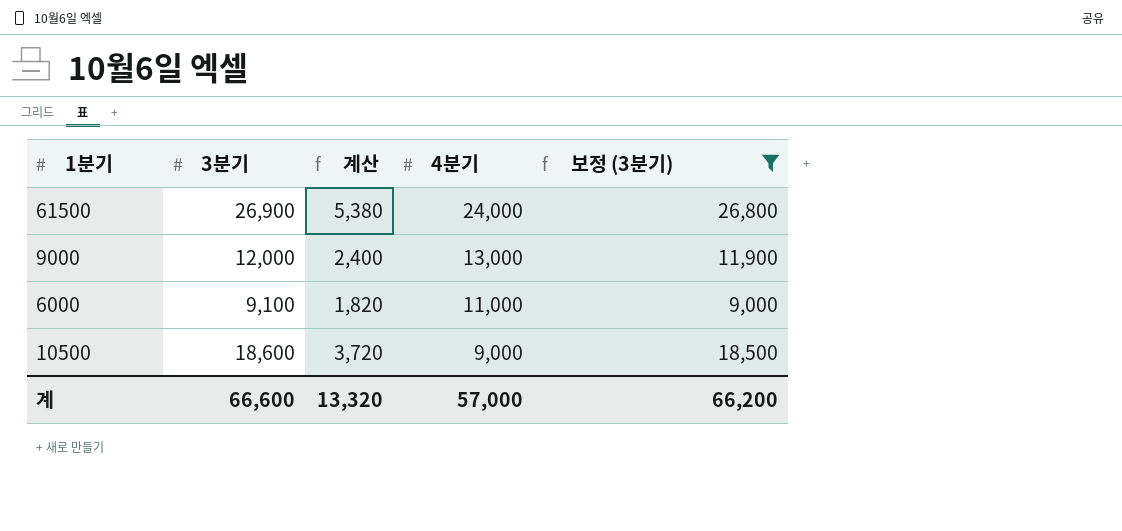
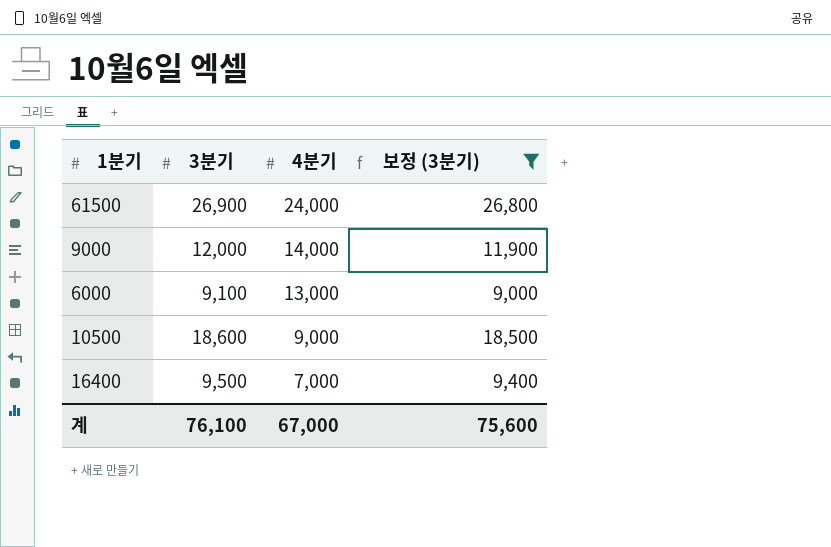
column 계산 | formula: [3분기] * 0.2 -> none
9000 | 4분기: 13,000 -> 14,000
6000 | 4분기: 11,000 -> 13,000
row 16400: none -> 9,500 | 7,000 | 9,400
계 | 3분기: 66,600 -> 76,100
계 | 4분기: 57,000 -> 67,000
계 | 보정 (3분기): 66,200 -> 75,600

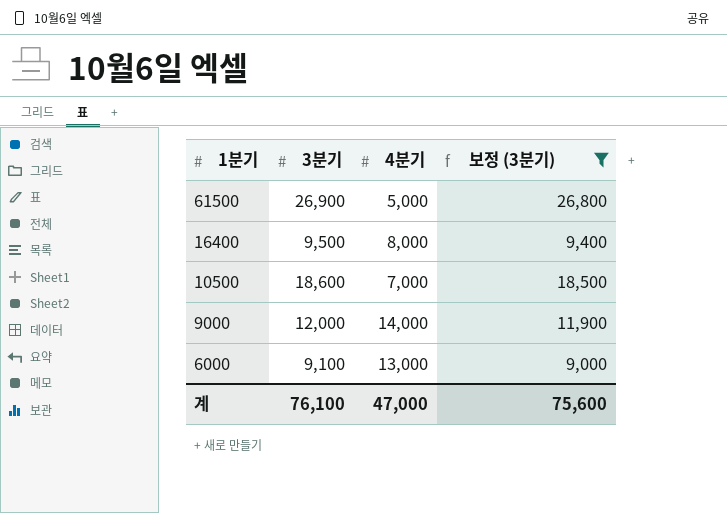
row order: 4분기 descending -> 1분기 descending
61500 | 4분기: 24,000 -> 5,000
16400 | 4분기: 7,000 -> 8,000
10500 | 4분기: 9,000 -> 7,000
계 | 4분기: 67,000 -> 47,000

